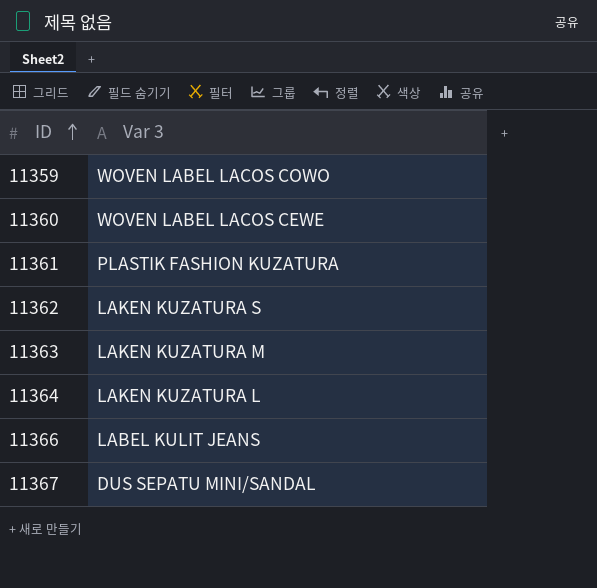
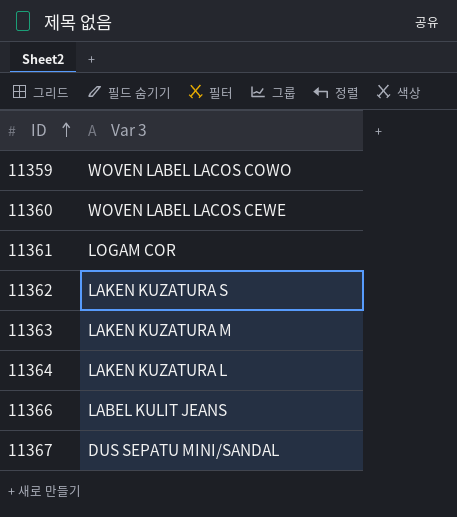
11361 | Var 3: PLASTIK FASHION KUZATURA -> LOGAM COR

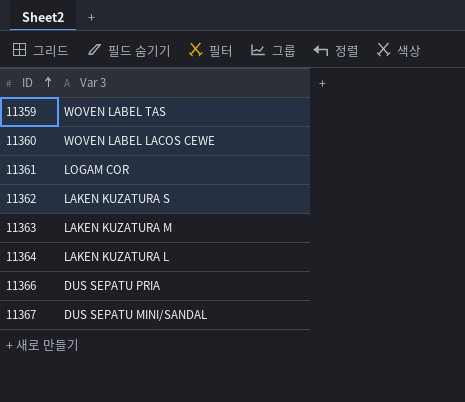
11359 | Var 3: WOVEN LABEL LACOS COWO -> WOVEN LABEL TAS
11366 | Var 3: LABEL KULIT JEANS -> DUS SEPATU PRIA

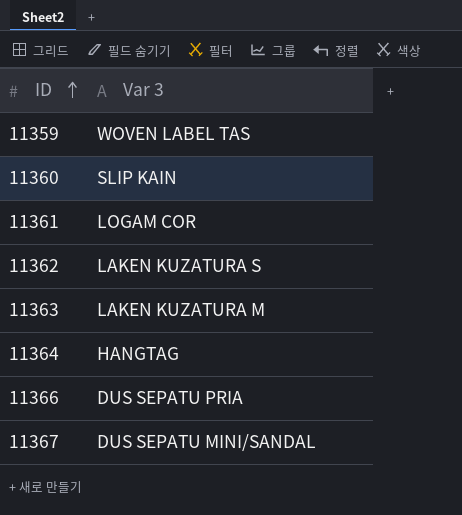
11360 | Var 3: WOVEN LABEL LACOS CEWE -> SLIP KAIN
11364 | Var 3: LAKEN KUZATURA L -> HANGTAG

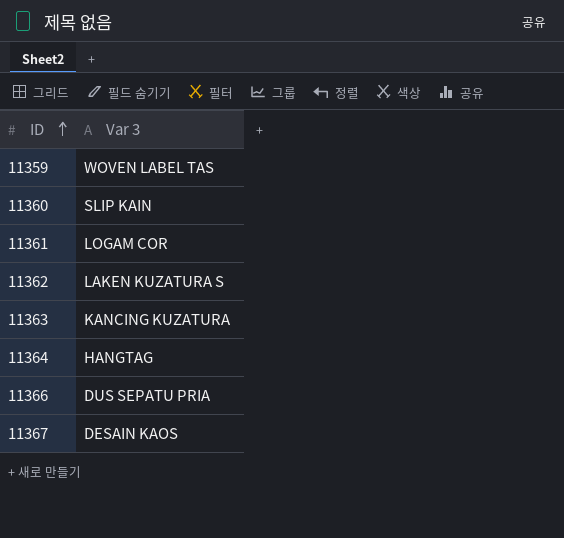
11363 | Var 3: LAKEN KUZATURA M -> KANCING KUZATURA
11367 | Var 3: DUS SEPATU MINI/SANDAL -> DESAIN KAOS

